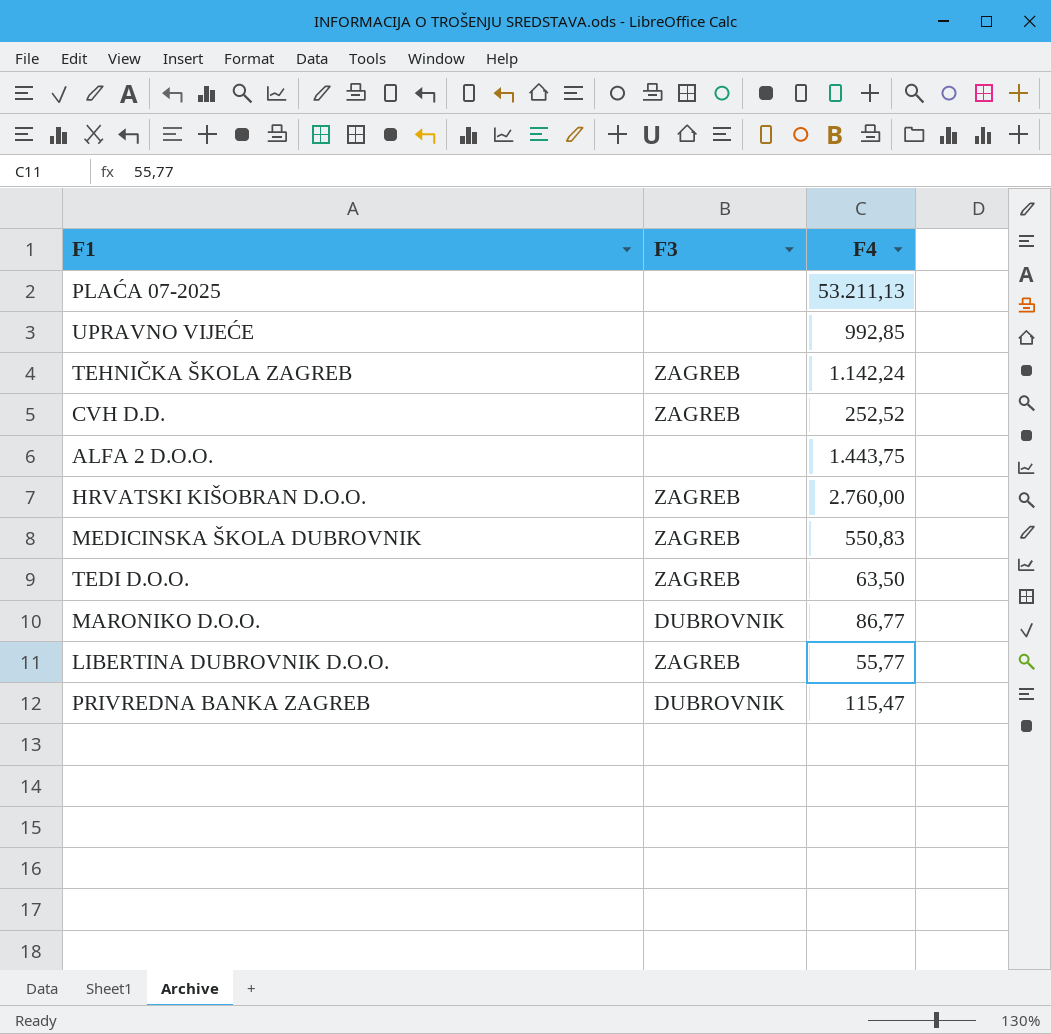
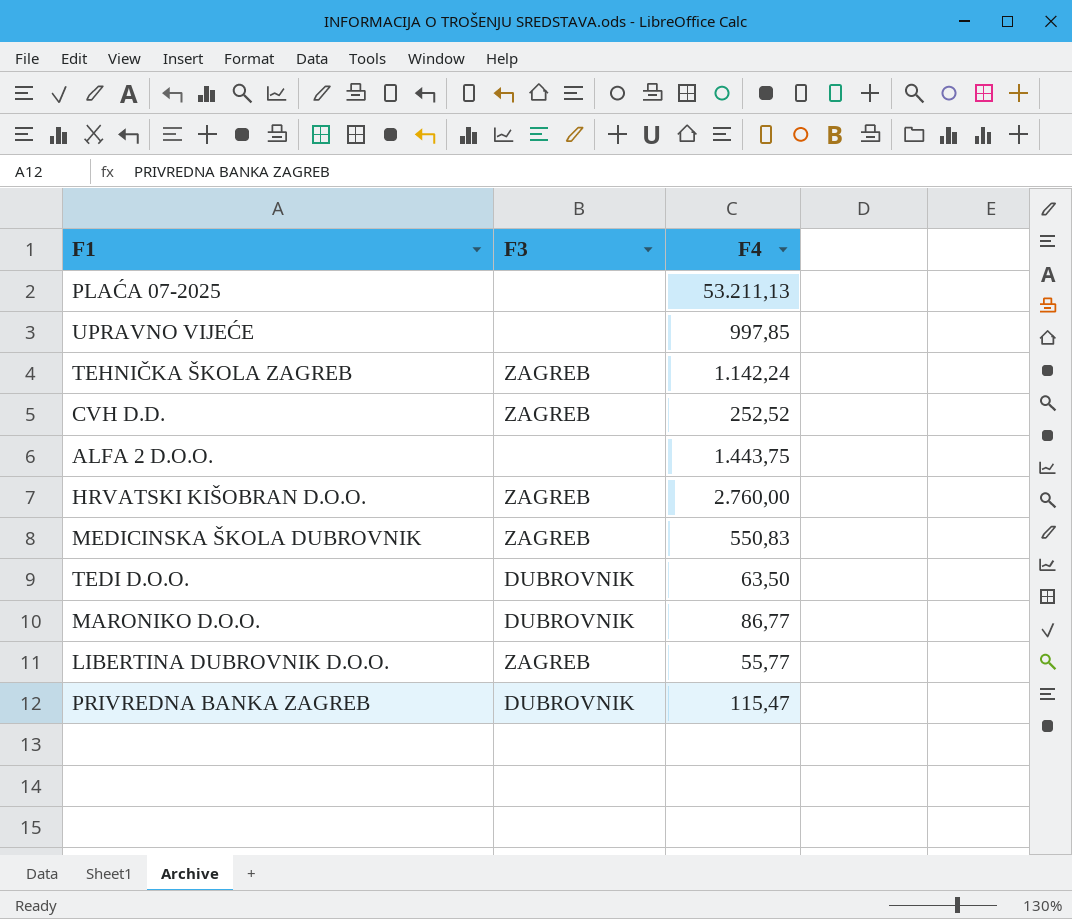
UPRAVNO VIJEĆE | F4: 992,85 -> 997,85
TEDI D.O.O. | F3: ZAGREB -> DUBROVNIK

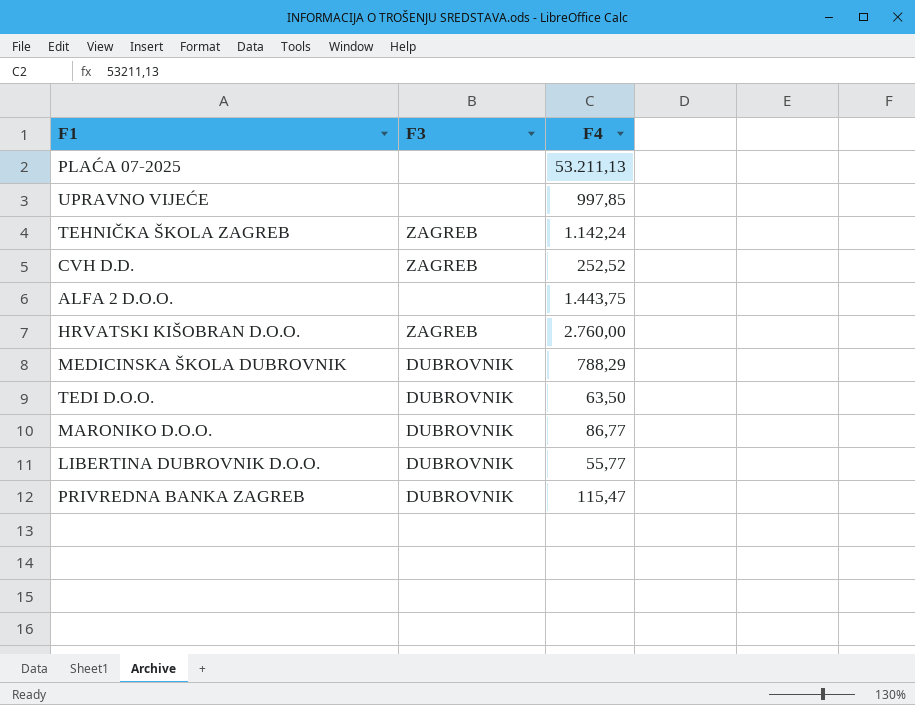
MEDICINSKA ŠKOLA DUBROVNIK | F3: ZAGREB -> DUBROVNIK
MEDICINSKA ŠKOLA DUBROVNIK | F4: 550,83 -> 788,29
LIBERTINA DUBROVNIK D.O.O. | F3: ZAGREB -> DUBROVNIK

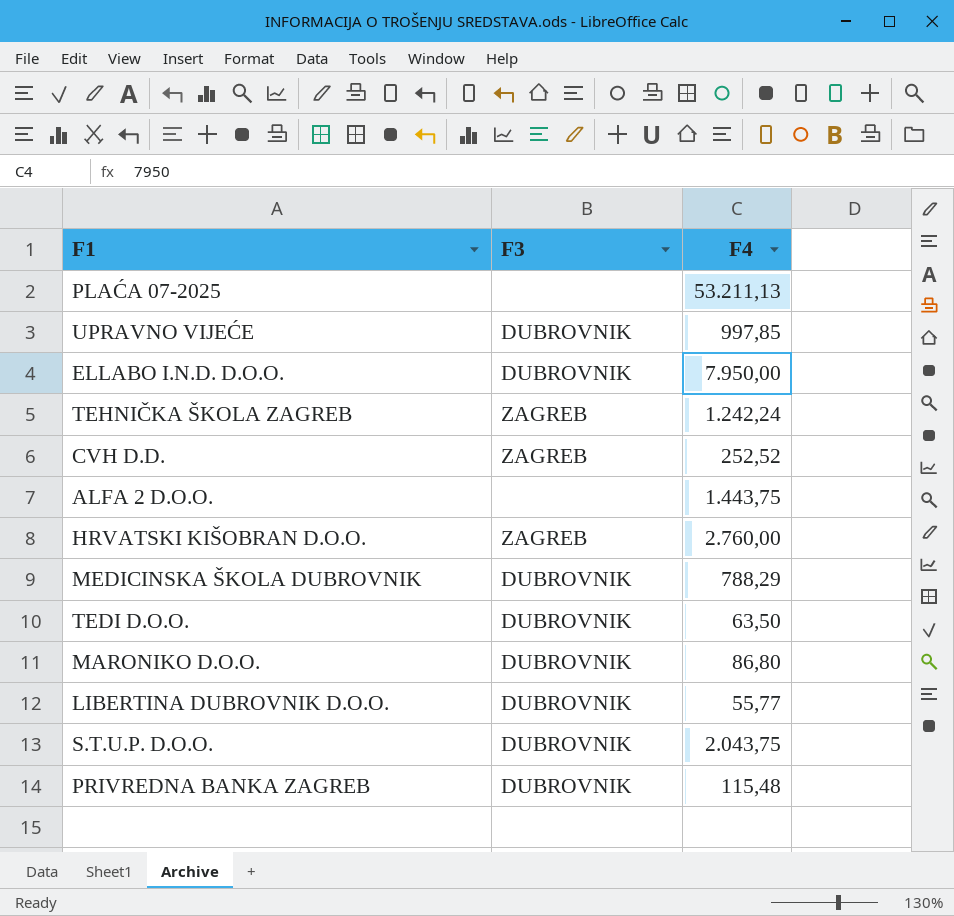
UPRAVNO VIJEĆE | F3: none -> DUBROVNIK
row ELLABO I.N.D. D.O.O.: none -> DUBROVNIK | 7.950,00
TEHNIČKA ŠKOLA ZAGREB | F4: 1.142,24 -> 1.242,24
MARONIKO D.O.O. | F4: 86,77 -> 86,80
row S.T.U.P. D.O.O.: none -> DUBROVNIK | 2.043,75
PRIVREDNA BANKA ZAGREB | F4: 115,47 -> 115,48

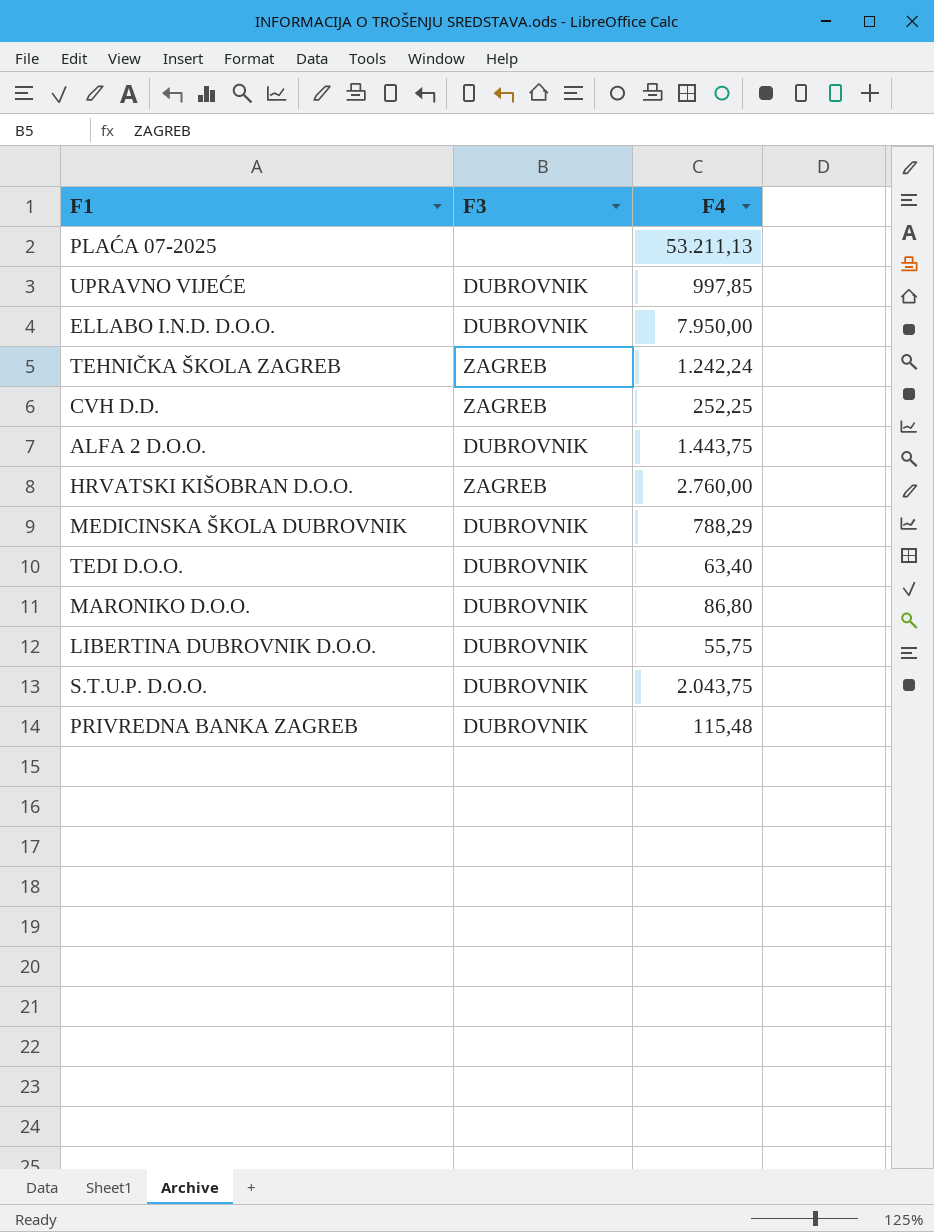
CVH D.D. | F4: 252,52 -> 252,25
ALFA 2 D.O.O. | F3: none -> DUBROVNIK
TEDI D.O.O. | F4: 63,50 -> 63,40
LIBERTINA DUBROVNIK D.O.O. | F4: 55,77 -> 55,75

